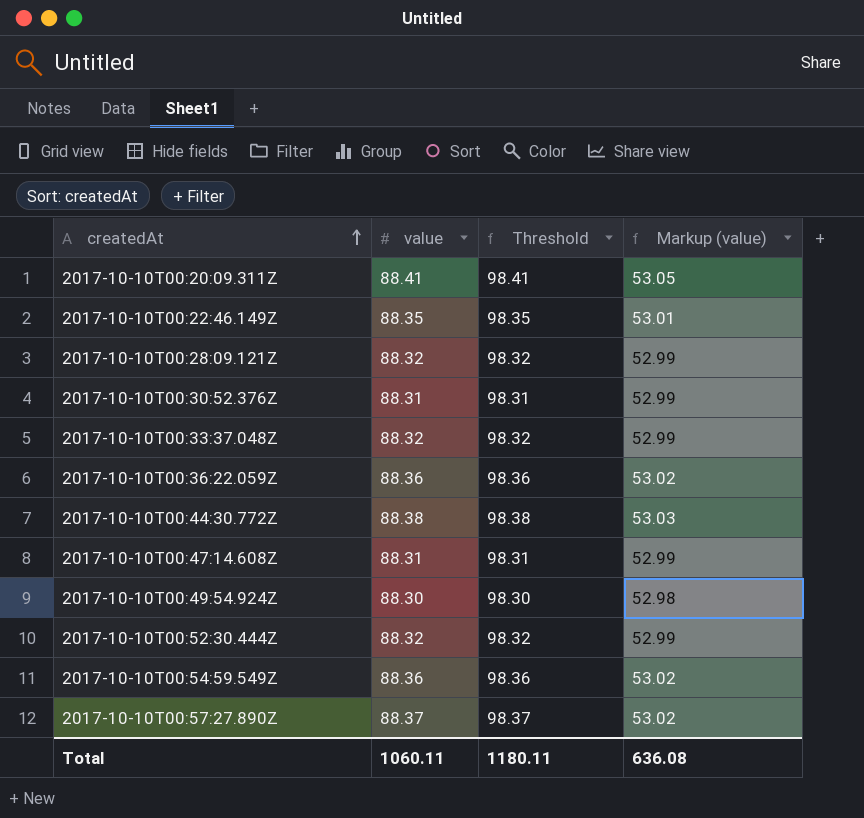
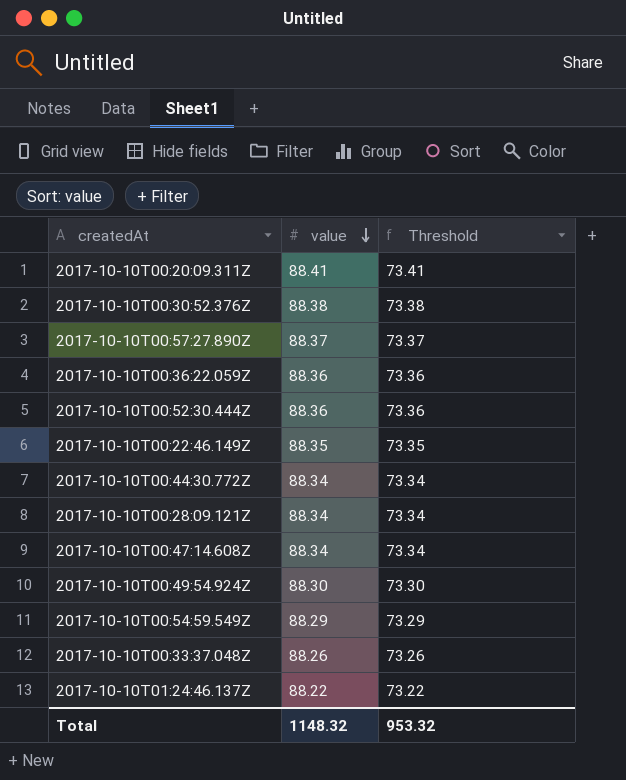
row order: createdAt ascending -> value descending
column Markup (value) | formula: [value] * 0.6 -> none
column Threshold | formula: [value] + 10 -> [value] - 15
2017-10-10T00:30:52.376Z | value: 88.31 -> 88.38
2017-10-10T00:52:30.444Z | value: 88.32 -> 88.36
2017-10-10T00:44:30.772Z | value: 88.38 -> 88.34
2017-10-10T00:28:09.121Z | value: 88.32 -> 88.34
2017-10-10T00:47:14.608Z | value: 88.31 -> 88.34
2017-10-10T00:54:59.549Z | value: 88.36 -> 88.29
2017-10-10T00:33:37.048Z | value: 88.32 -> 88.26
row 2017-10-10T01:24:46.137Z: none -> 88.22 | 73.22
Total | value: 1060.11 -> 1148.32
Total | Threshold: 1180.11 -> 953.32

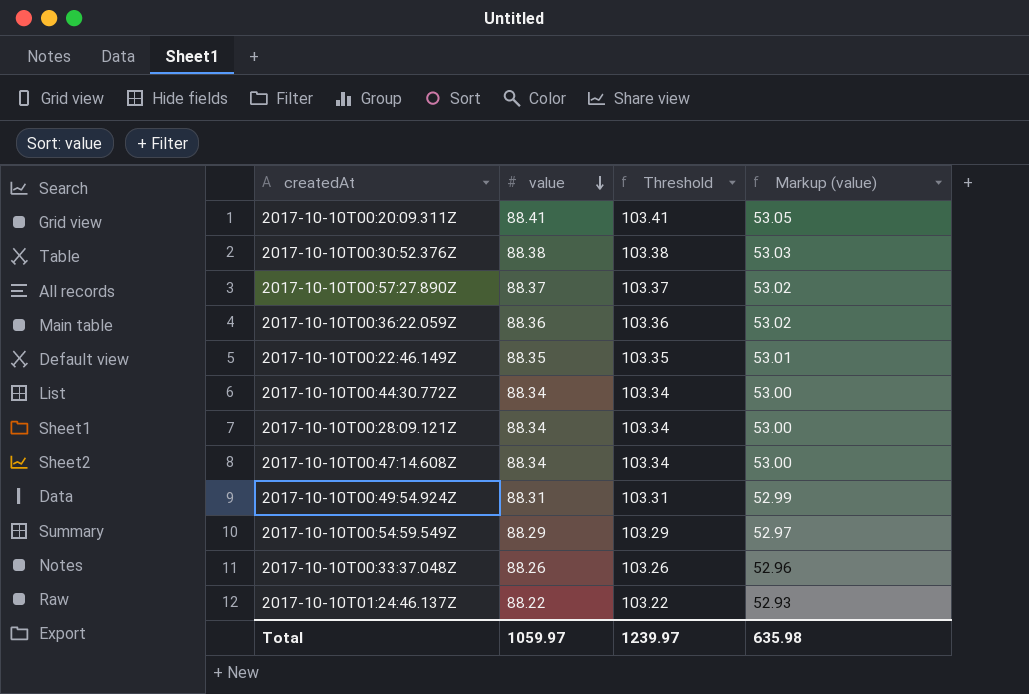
column Threshold | formula: [value] - 15 -> [value] + 15
column Markup (value) | formula: none -> [value] * 0.6
row 2017-10-10T00:52:30.444Z: 88.36 | 73.36 -> none
2017-10-10T00:49:54.924Z | value: 88.30 -> 88.31
Total | value: 1148.32 -> 1059.97
Total | Threshold: 953.32 -> 1239.97

